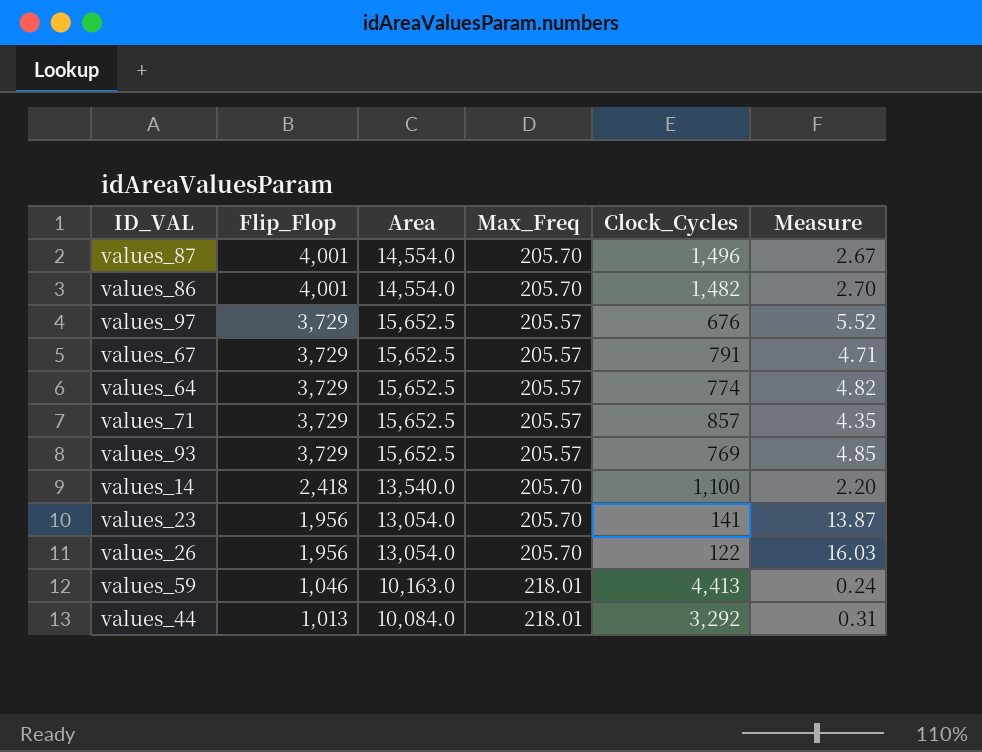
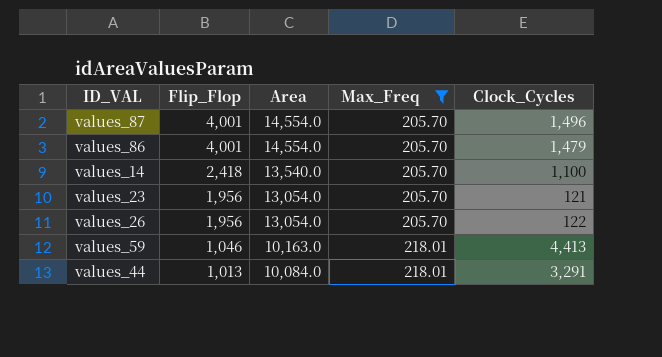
filter: none -> Max_Freq != 205.57
column Measure | formula: [Flip_Flop] / [Clock_Cycles] -> none
values_86 | Clock_Cycles: 1,482 -> 1,479
values_23 | Clock_Cycles: 141 -> 121
values_44 | Clock_Cycles: 3,292 -> 3,291

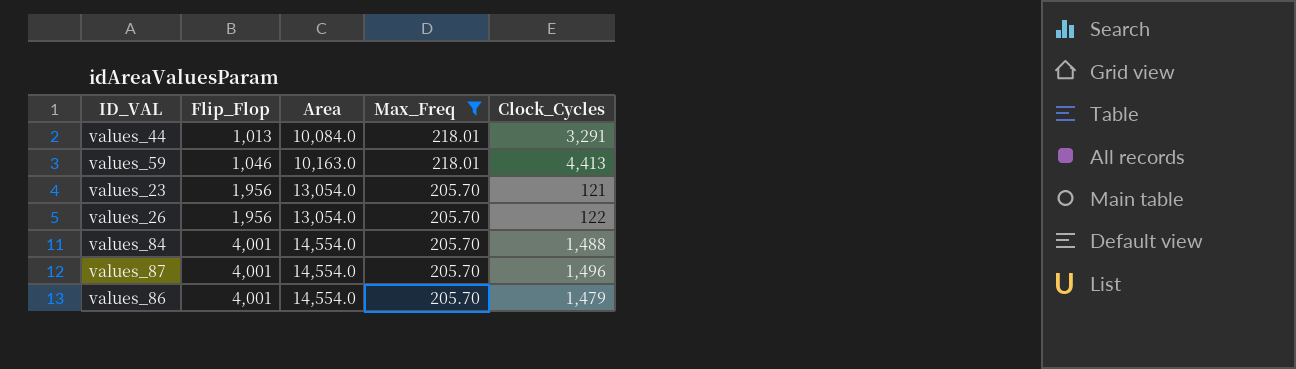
row order: Flip_Flop descending -> Flip_Flop ascending
row values_14: 2,418 | 13,540.0 | 205.70 | 1,100 -> none
row values_84: none -> 4,001 | 14,554.0 | 205.70 | 1,488

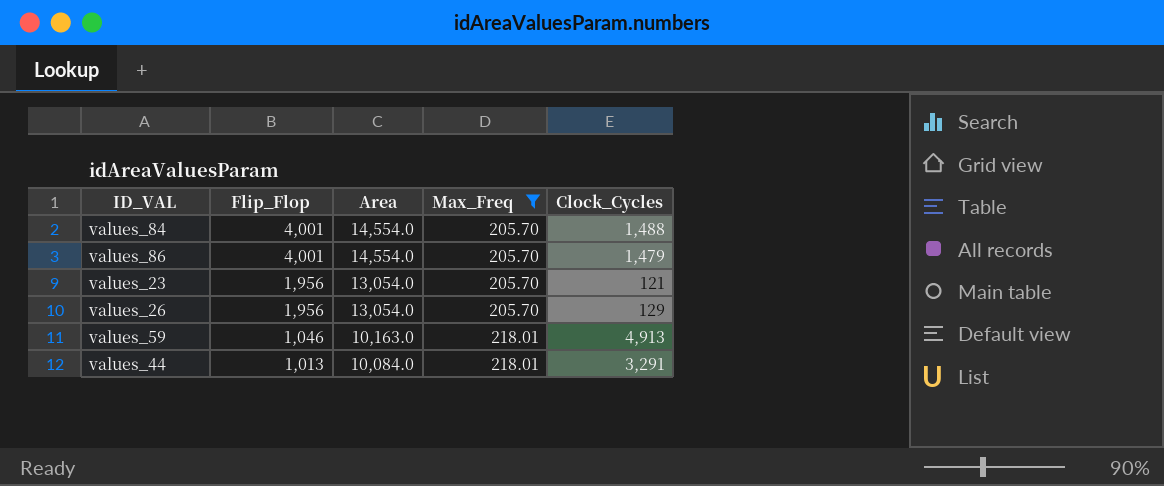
row order: Flip_Flop ascending -> Flip_Flop descending
row values_87: 4,001 | 14,554.0 | 205.70 | 1,496 -> none
values_26 | Clock_Cycles: 122 -> 129
values_59 | Clock_Cycles: 4,413 -> 4,913

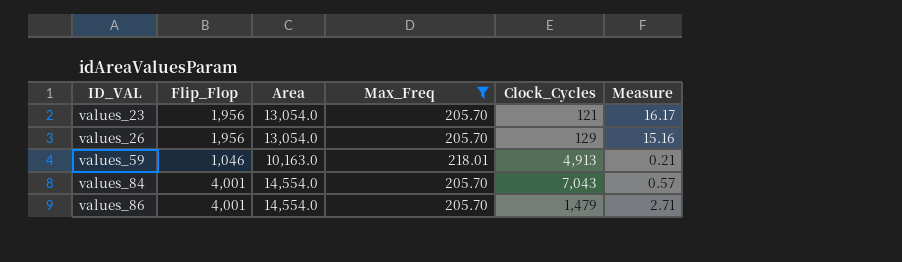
row order: Flip_Flop descending -> ID_VAL ascending
column Measure | formula: none -> [Flip_Flop] / [Clock_Cycles]
row values_44: 1,013 | 10,084.0 | 218.01 | 3,291 -> none
values_84 | Clock_Cycles: 1,488 -> 7,043

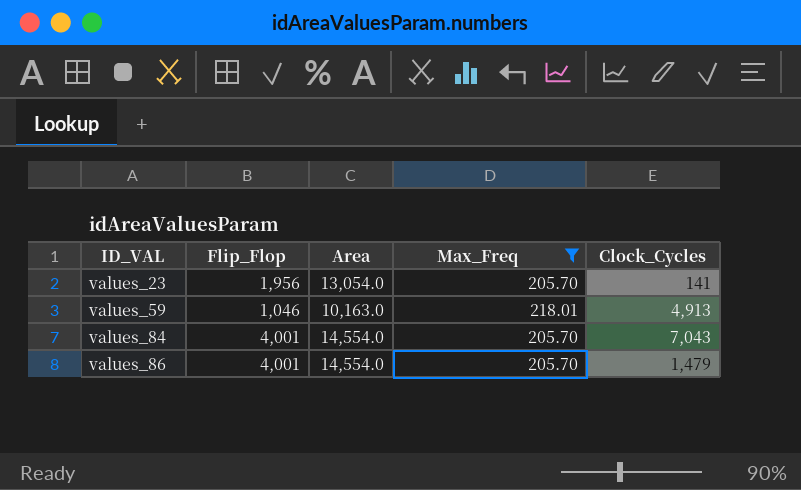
column Measure | formula: [Flip_Flop] / [Clock_Cycles] -> none
row values_26: 1,956 | 13,054.0 | 205.70 | 129 | 15.16 -> none
values_23 | Clock_Cycles: 121 -> 141

